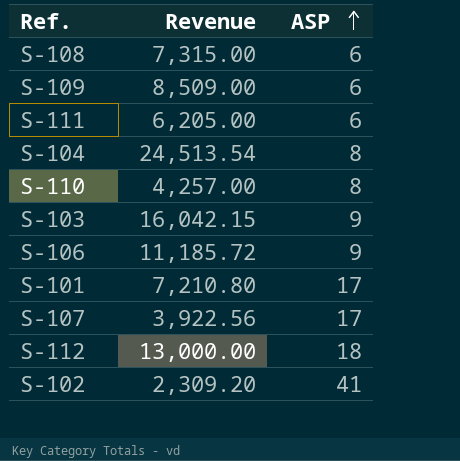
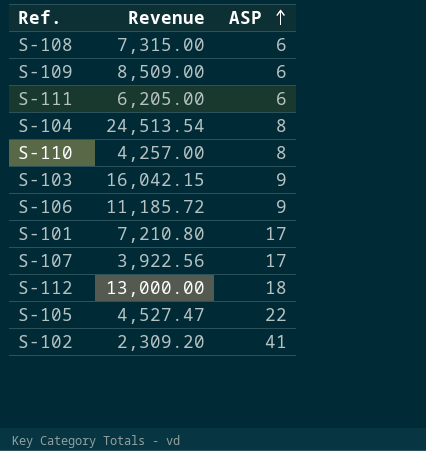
row S-105: none -> 4,527.47 | 22

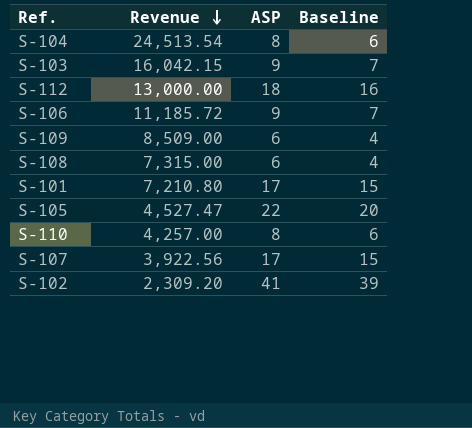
row order: ASP ascending -> Revenue descending
column Baseline | formula: none -> [ASP] - 2
row S-111: 6,205.00 | 6 -> none

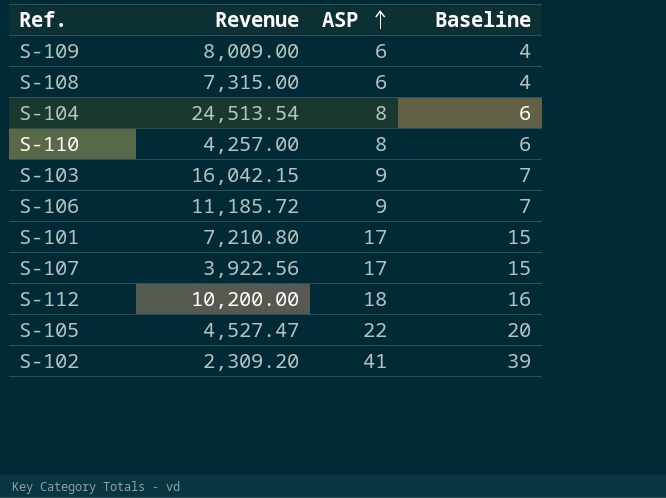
row order: Revenue descending -> ASP ascending
S-109 | Revenue: 8,509.00 -> 8,009.00
S-112 | Revenue: 13,000.00 -> 10,200.00

